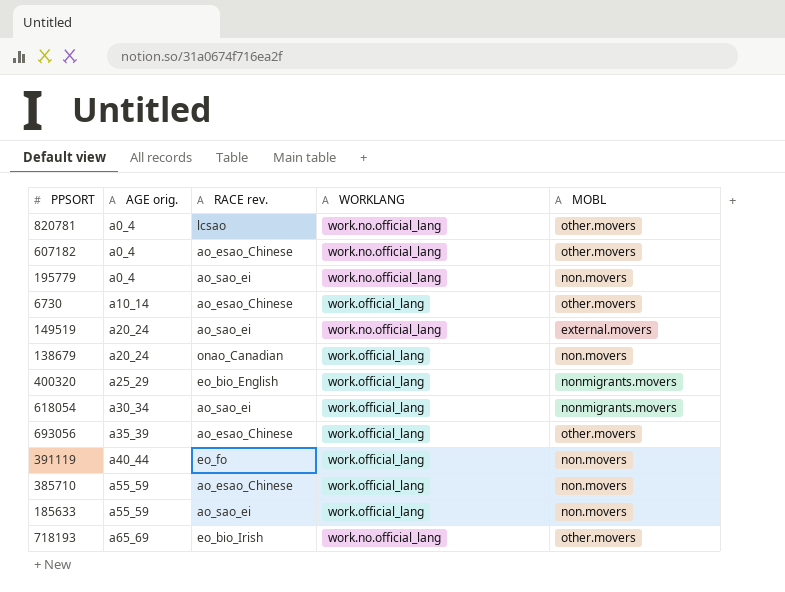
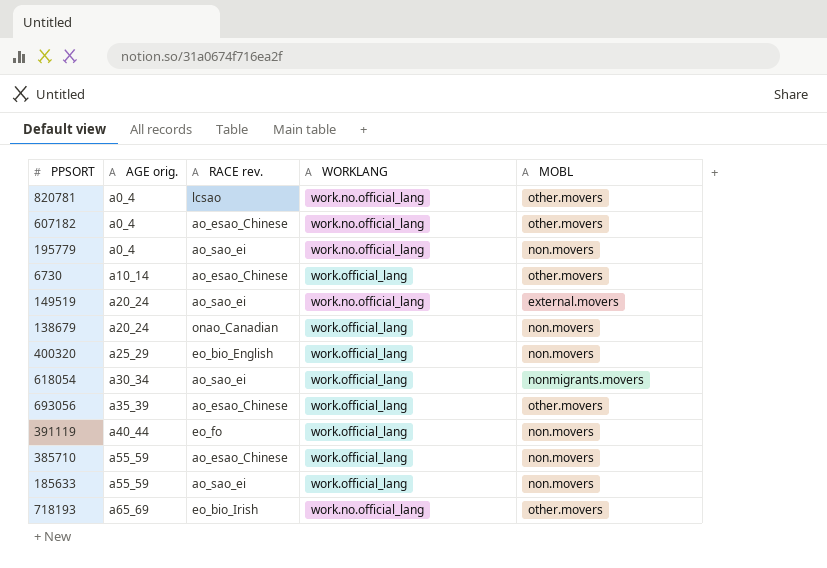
400320 | MOBL: nonmigrants.movers -> non.movers

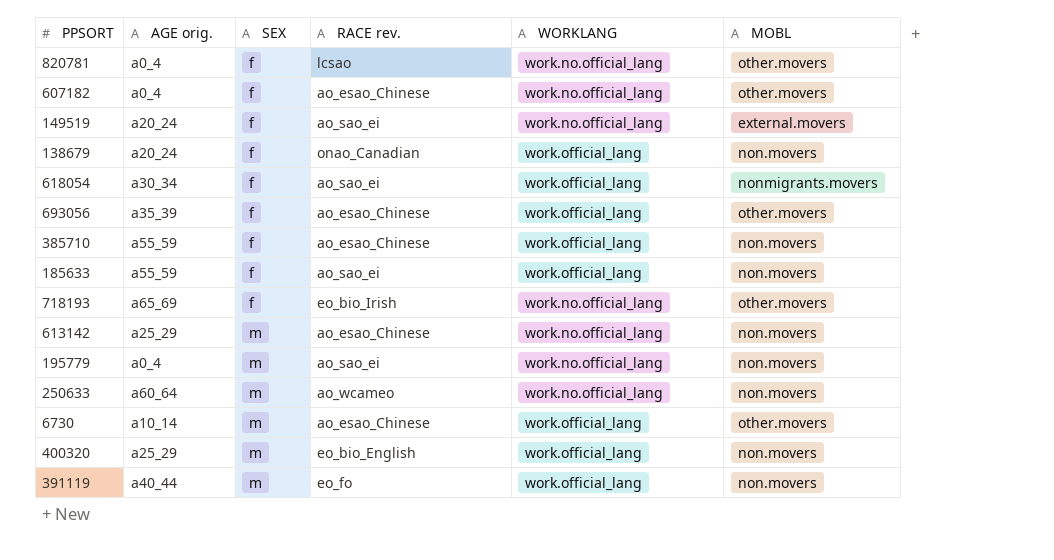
row order: AGE orig. ascending -> SEX ascending
column SEX | position: none -> 3
row 613142: none -> a25_29 | m | ao_esao_Chinese | work.no.official_lang | non.movers
row 250633: none -> a60_64 | m | ao_wcameo | work.no.official_lang | non.movers

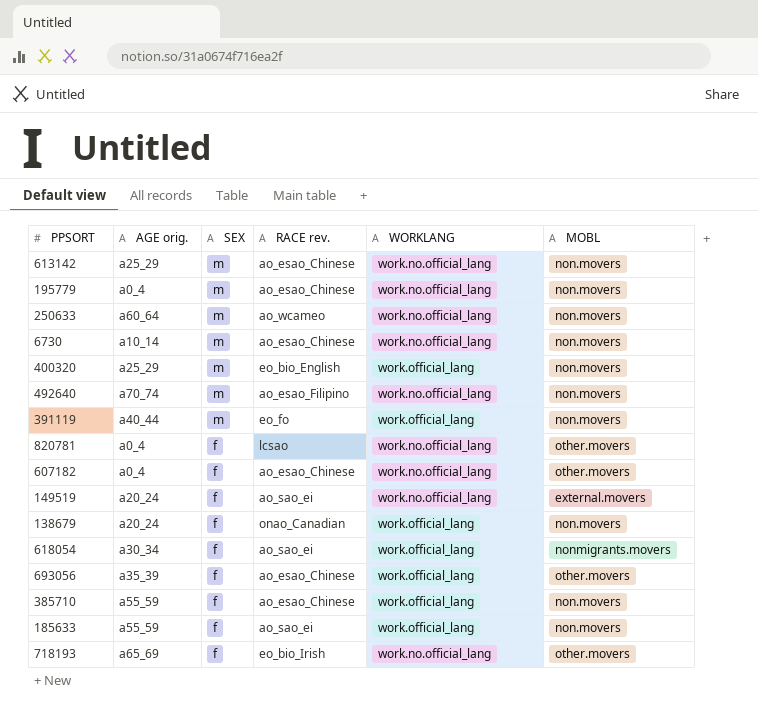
row order: SEX ascending -> SEX descending
195779 | RACE rev.: ao_sao_ei -> ao_esao_Chinese
6730 | WORKLANG: work.official_lang -> work.no.official_lang
6730 | MOBL: other.movers -> non.movers
row 492640: none -> a70_74 | m | ao_esao_Filipino | work.no.official_lang | non.movers

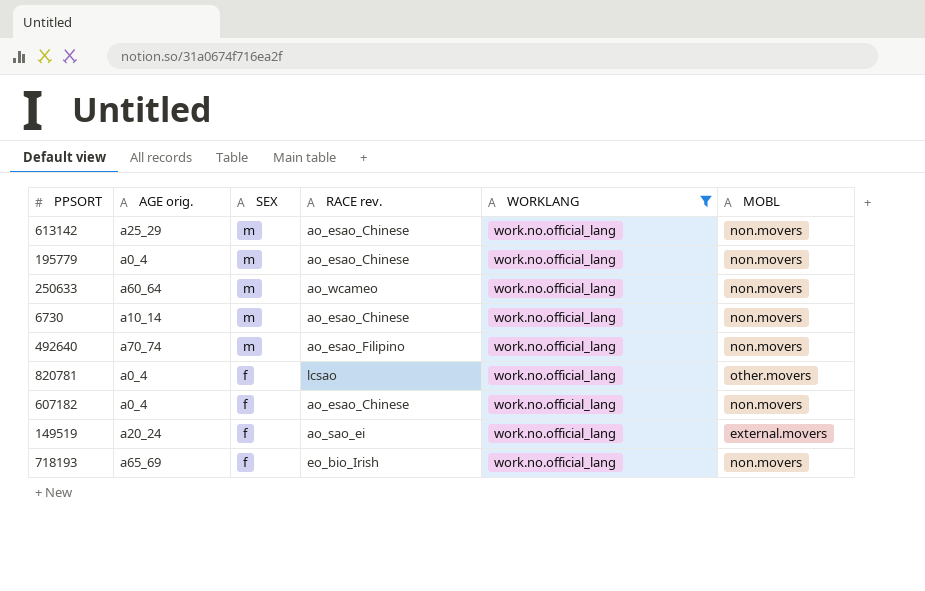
filter: none -> WORKLANG = work.no.official_lang
607182 | MOBL: other.movers -> non.movers
718193 | MOBL: other.movers -> non.movers

